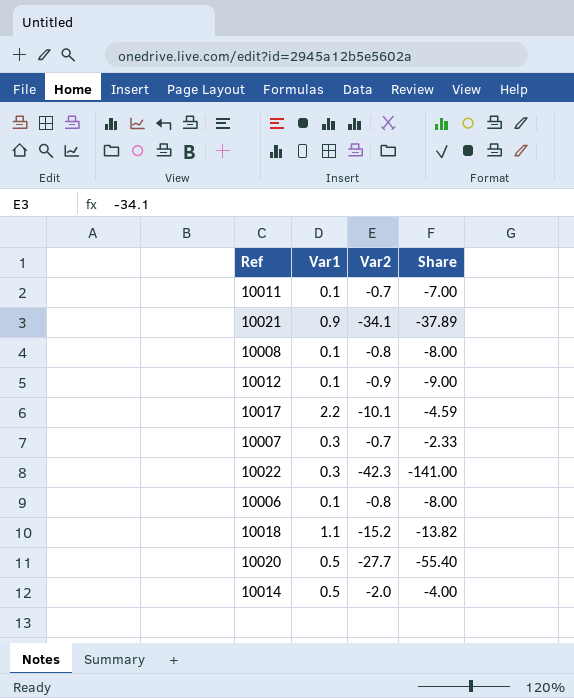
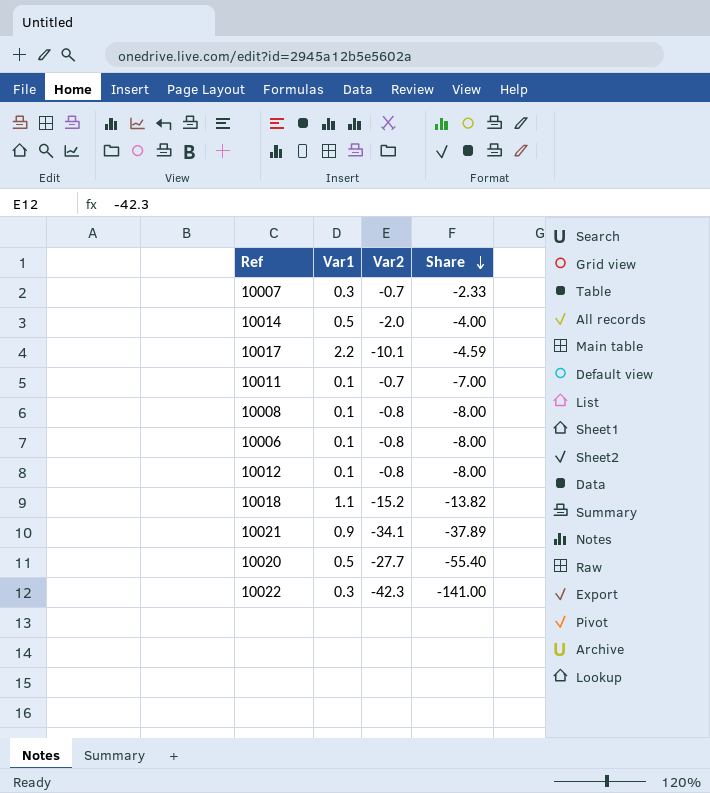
row order: none -> Share descending
10012 | Var2: -0.9 -> -0.8
10012 | Share: -9.00 -> -8.00

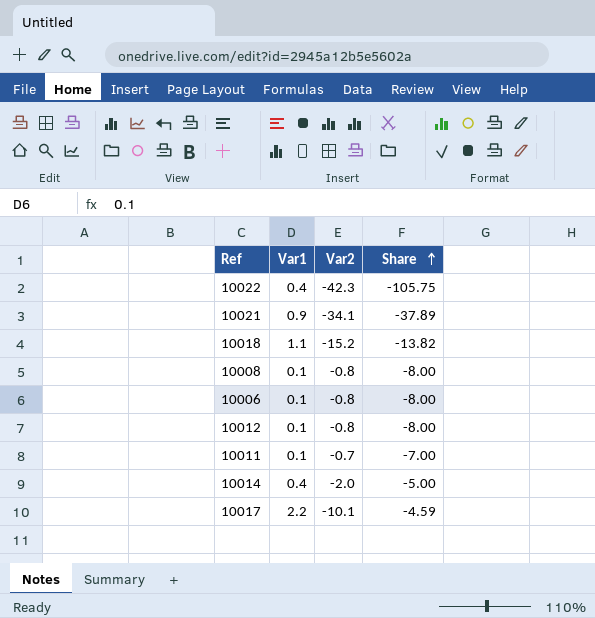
row order: Share descending -> Share ascending
row 10007: 0.3 | -0.7 | -2.33 -> none
row 10020: 0.5 | -27.7 | -55.40 -> none
10022 | Var1: 0.3 -> 0.4
10022 | Share: -141.00 -> -105.75
10014 | Var1: 0.5 -> 0.4
10014 | Share: -4.00 -> -5.00

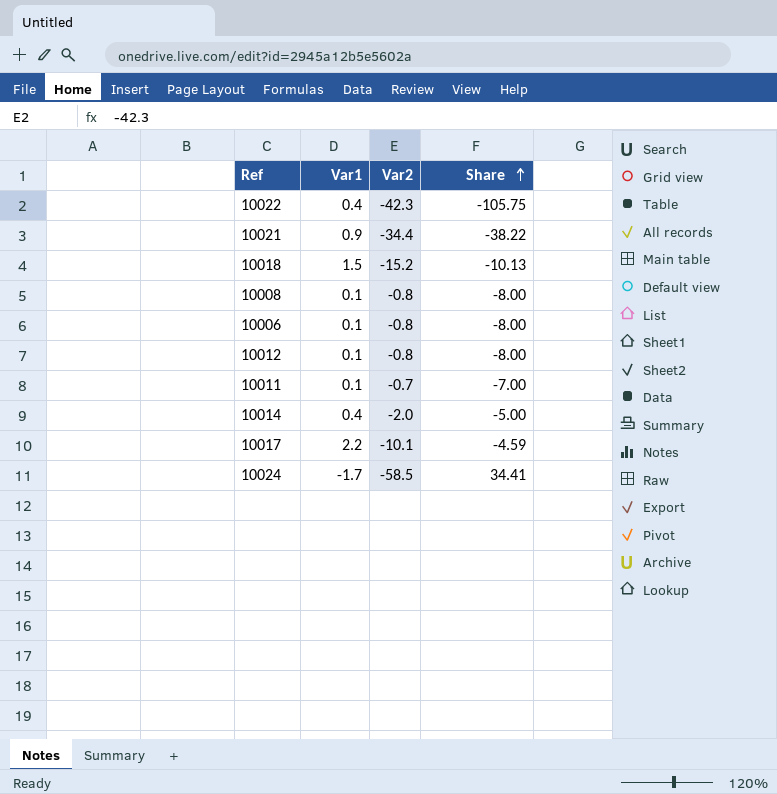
10021 | Var2: -34.1 -> -34.4
10021 | Share: -37.89 -> -38.22
10018 | Var1: 1.1 -> 1.5
10018 | Share: -13.82 -> -10.13
row 10024: none -> -1.7 | -58.5 | 34.41

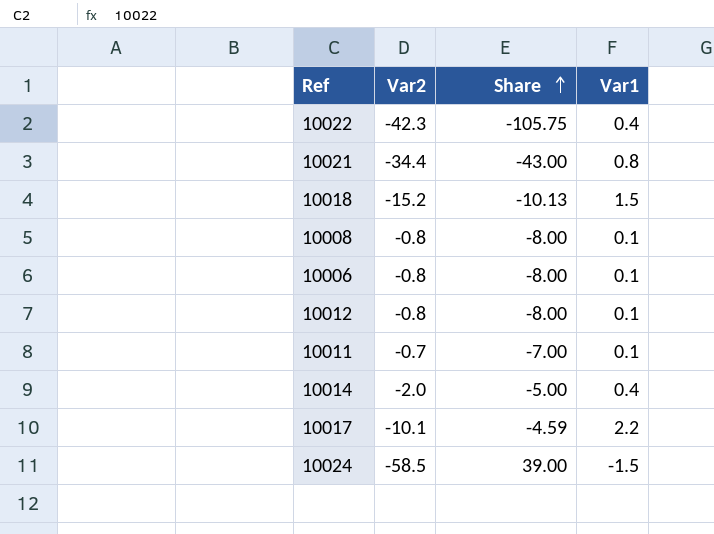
column Var1 | position: 2 -> 4
10021 | Share: -38.22 -> -43.00
10021 | Var1: 0.9 -> 0.8
10024 | Share: 34.41 -> 39.00
10024 | Var1: -1.7 -> -1.5

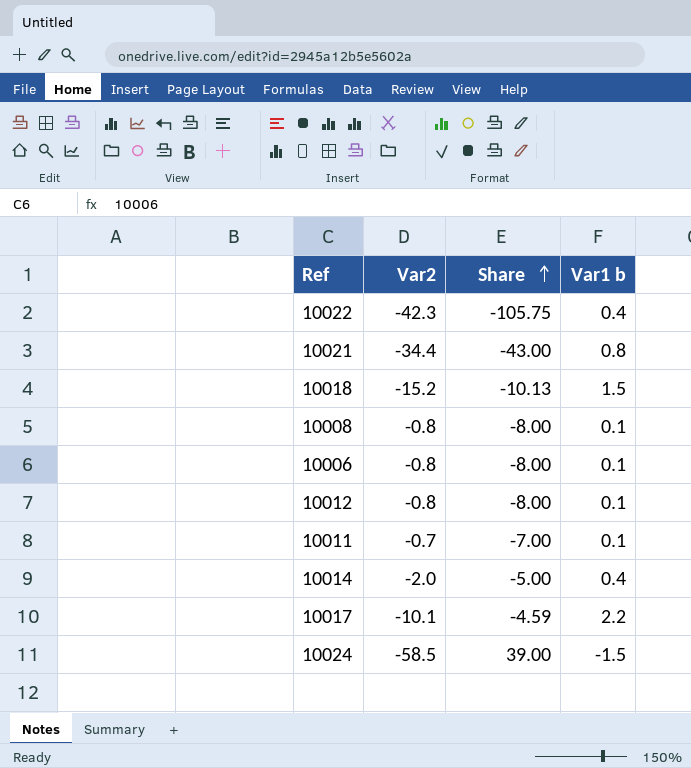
column name: Var1 -> Var1 b

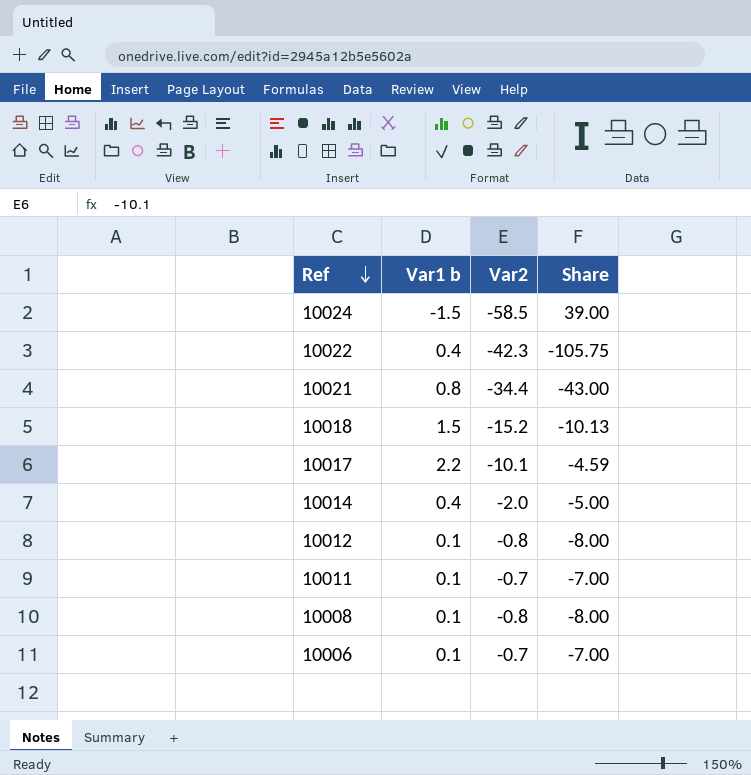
row order: Share ascending -> Ref descending
column Var1 b | position: 4 -> 2
10006 | Var2: -0.8 -> -0.7
10006 | Share: -8.00 -> -7.00

